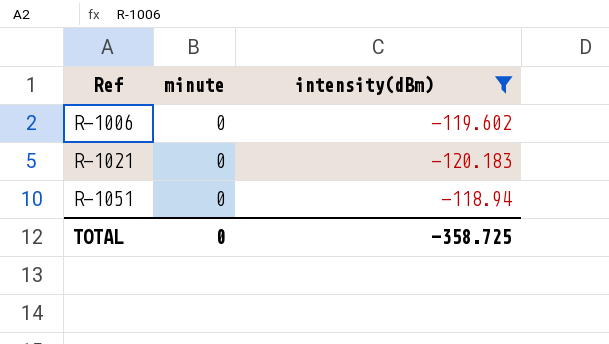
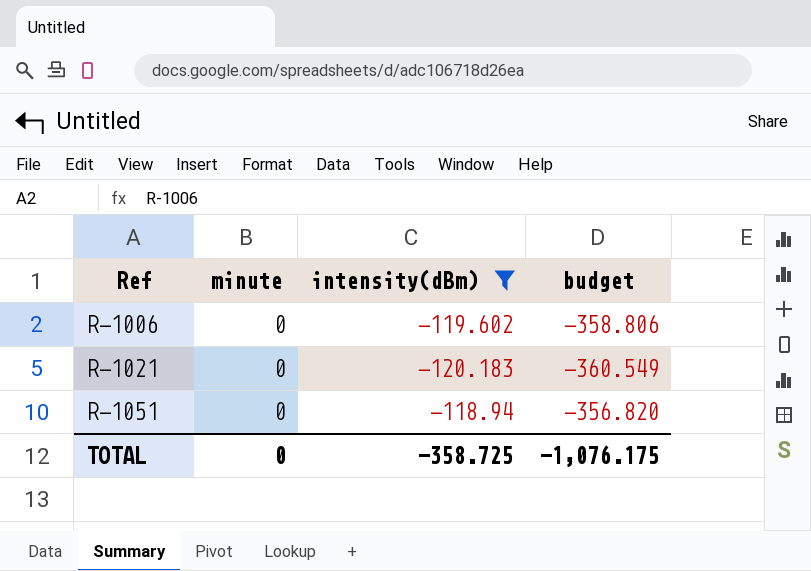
column budget | formula: none -> [intensity(dBm)] * 3

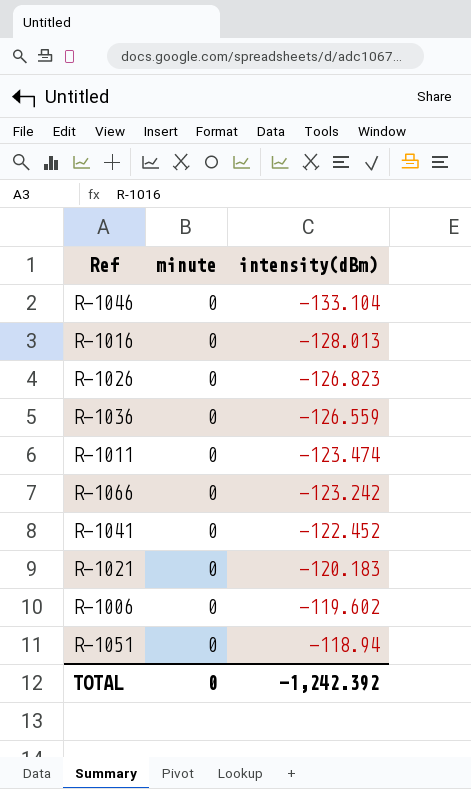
filter: intensity(dBm) >= -120.183 -> none
row order: Ref ascending -> intensity(dBm) ascending
column budget | formula: [intensity(dBm)] * 3 -> none
TOTAL | intensity(dBm): -358.725 -> -1,242.392

